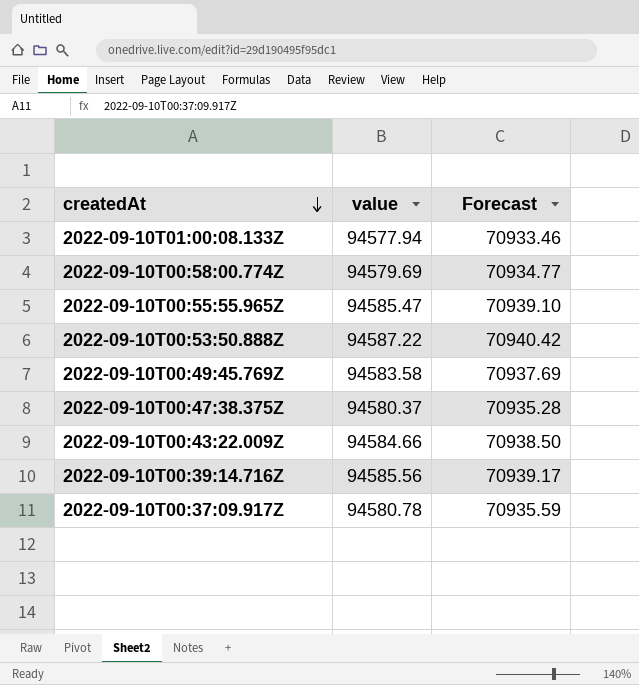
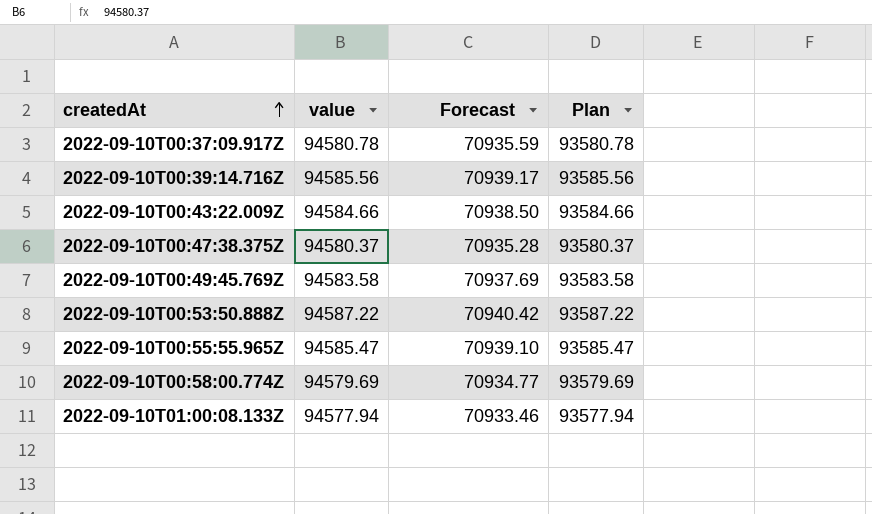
row order: createdAt descending -> createdAt ascending
column Plan | formula: none -> [value] - 1000

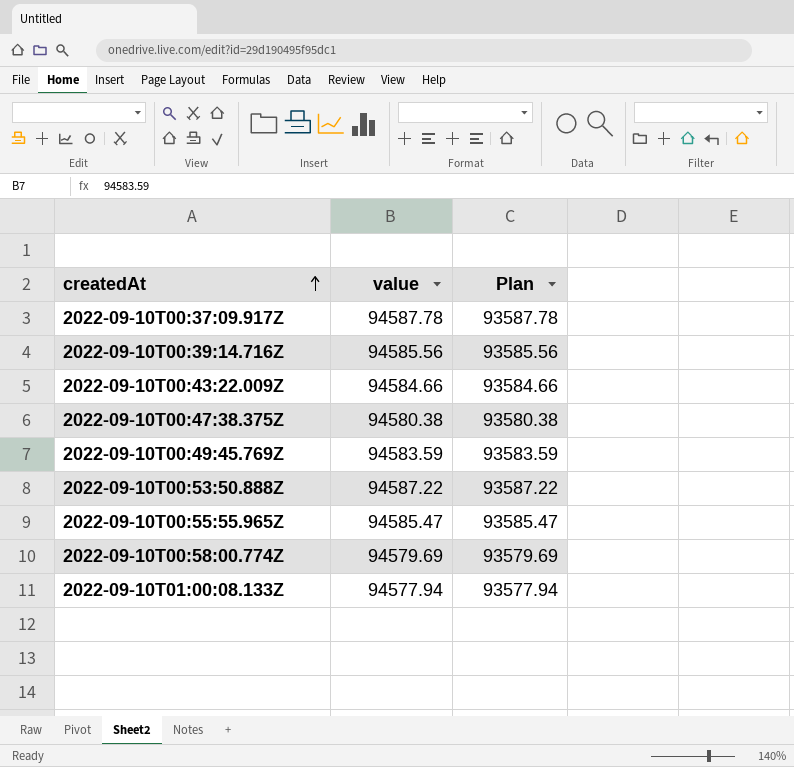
column Forecast | formula: [value] * 0.75 -> none
2022-09-10T00:37:09.917Z | value: 94580.78 -> 94587.78
2022-09-10T00:37:09.917Z | Plan: 93580.78 -> 93587.78
2022-09-10T00:47:38.375Z | value: 94580.37 -> 94580.38
2022-09-10T00:47:38.375Z | Plan: 93580.37 -> 93580.38
2022-09-10T00:49:45.769Z | value: 94583.58 -> 94583.59
2022-09-10T00:49:45.769Z | Plan: 93583.58 -> 93583.59

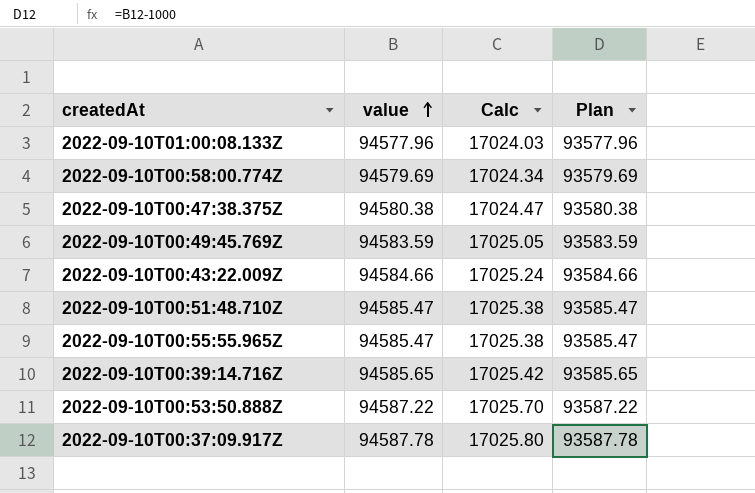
row order: createdAt ascending -> value ascending
column Calc | formula: none -> [value] * 0.18
2022-09-10T01:00:08.133Z | value: 94577.94 -> 94577.96
2022-09-10T01:00:08.133Z | Plan: 93577.94 -> 93577.96
row 2022-09-10T00:51:48.710Z: none -> 94585.47 | 17025.38 | 93585.47
2022-09-10T00:39:14.716Z | value: 94585.56 -> 94585.65
2022-09-10T00:39:14.716Z | Plan: 93585.56 -> 93585.65

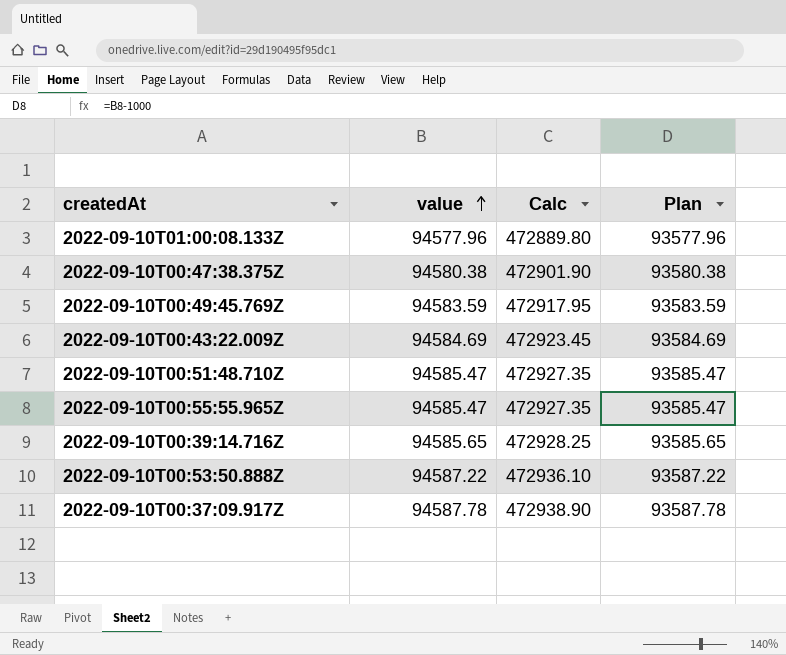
column Calc | formula: [value] * 0.18 -> [value] * 5
row 2022-09-10T00:58:00.774Z: 94579.69 | 17024.34 | 93579.69 -> none
2022-09-10T00:43:22.009Z | value: 94584.66 -> 94584.69
2022-09-10T00:43:22.009Z | Plan: 93584.66 -> 93584.69

